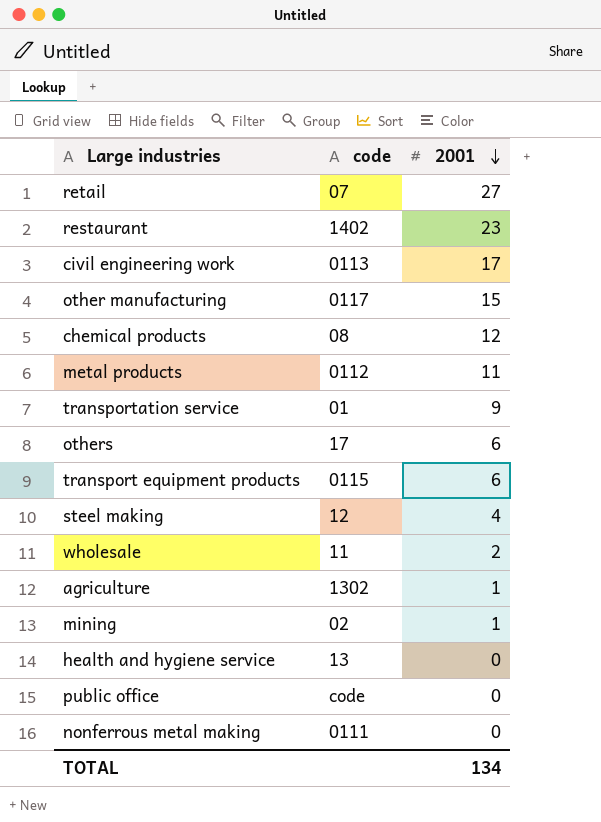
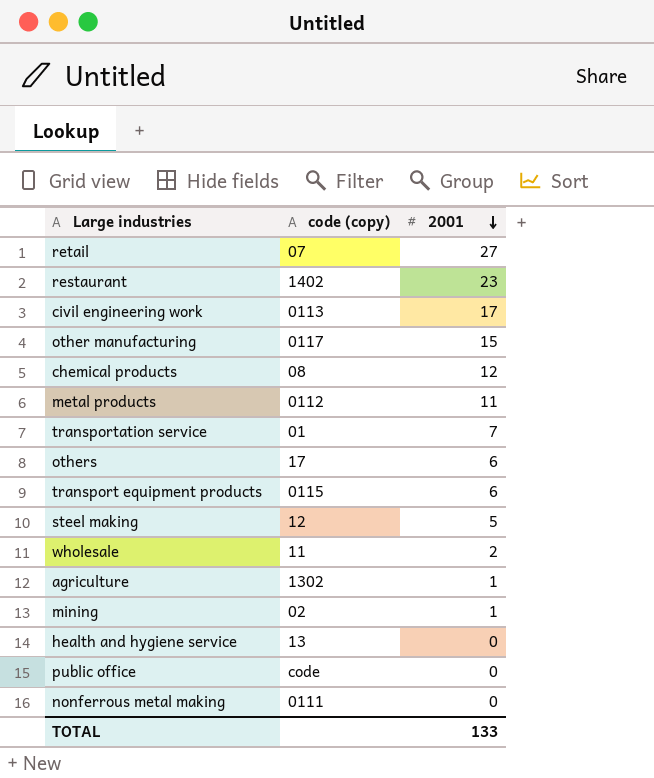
column name: code -> code (copy)
transportation service | 2001: 9 -> 7
steel making | 2001: 4 -> 5
TOTAL | 2001: 134 -> 133

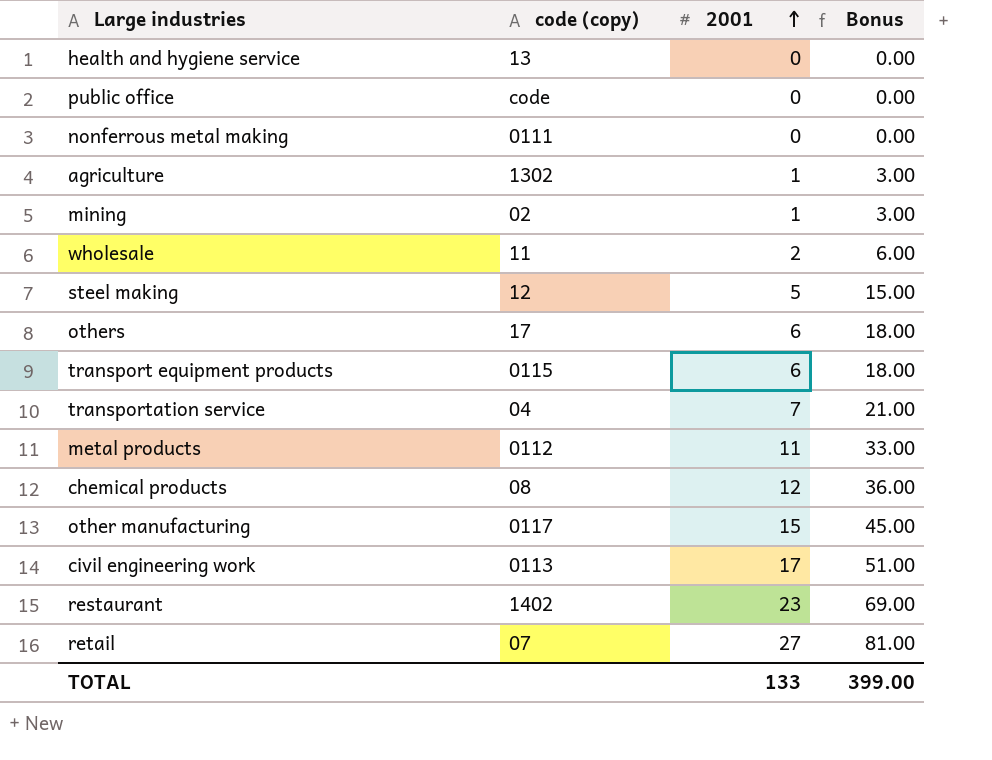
row order: 2001 descending -> 2001 ascending
column Bonus | formula: none -> [2001] * 3
transportation service | code (copy): 01 -> 04

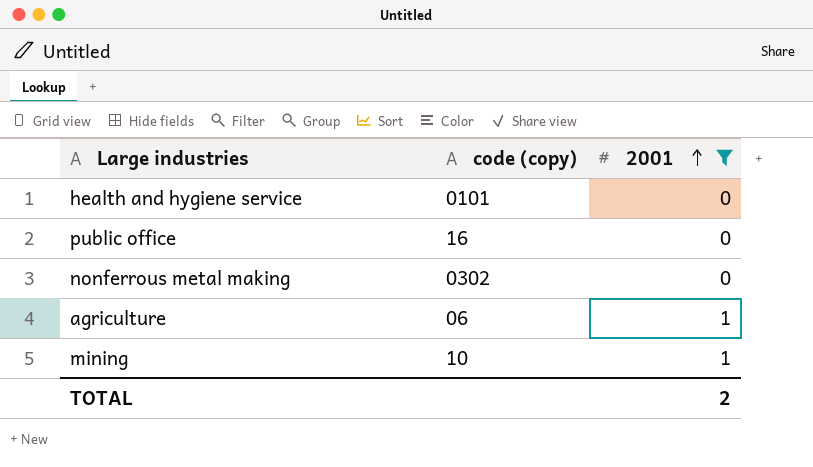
filter: none -> 2001 <= 1
column Bonus | formula: [2001] * 3 -> none
health and hygiene service | code (copy): 13 -> 0101
public office | code (copy): code -> 16
nonferrous metal making | code (copy): 0111 -> 0302
agriculture | code (copy): 1302 -> 06
mining | code (copy): 02 -> 10
TOTAL | 2001: 133 -> 2

